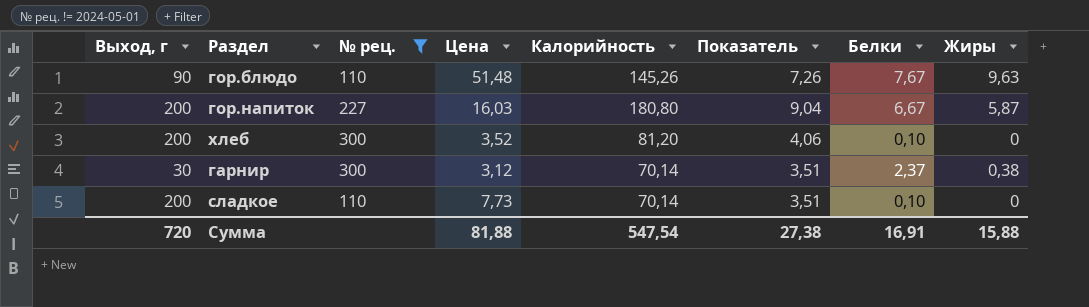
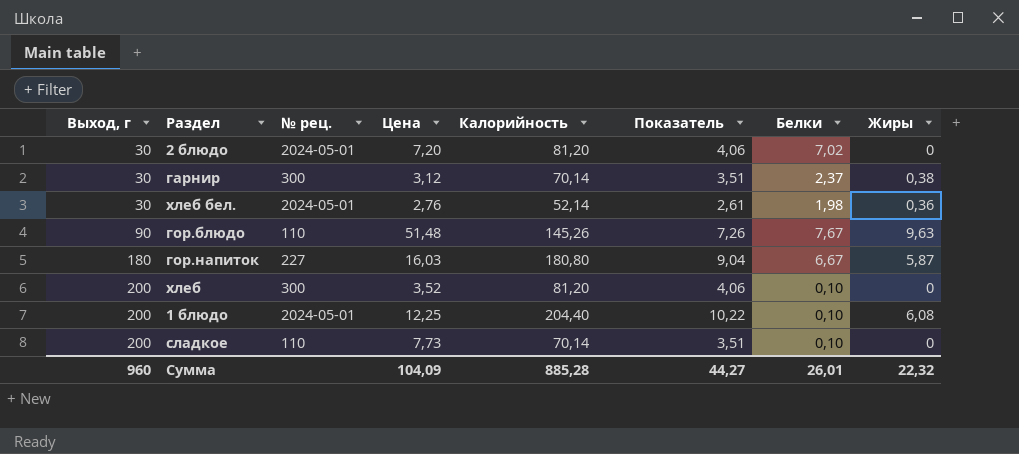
filter: № рец. != 2024-05-01 -> none
row order: none -> Выход, г ascending
гор.напиток | Выход, г: 200 -> 180
Сумма | Выход, г: 720 -> 960
Сумма | Цена: 81,88 -> 104,09
Сумма | Калорийность: 547,54 -> 885,28
Сумма | Показатель: 27,38 -> 44,27
Сумма | Белки: 16,91 -> 26,01
Сумма | Жиры: 15,88 -> 22,32

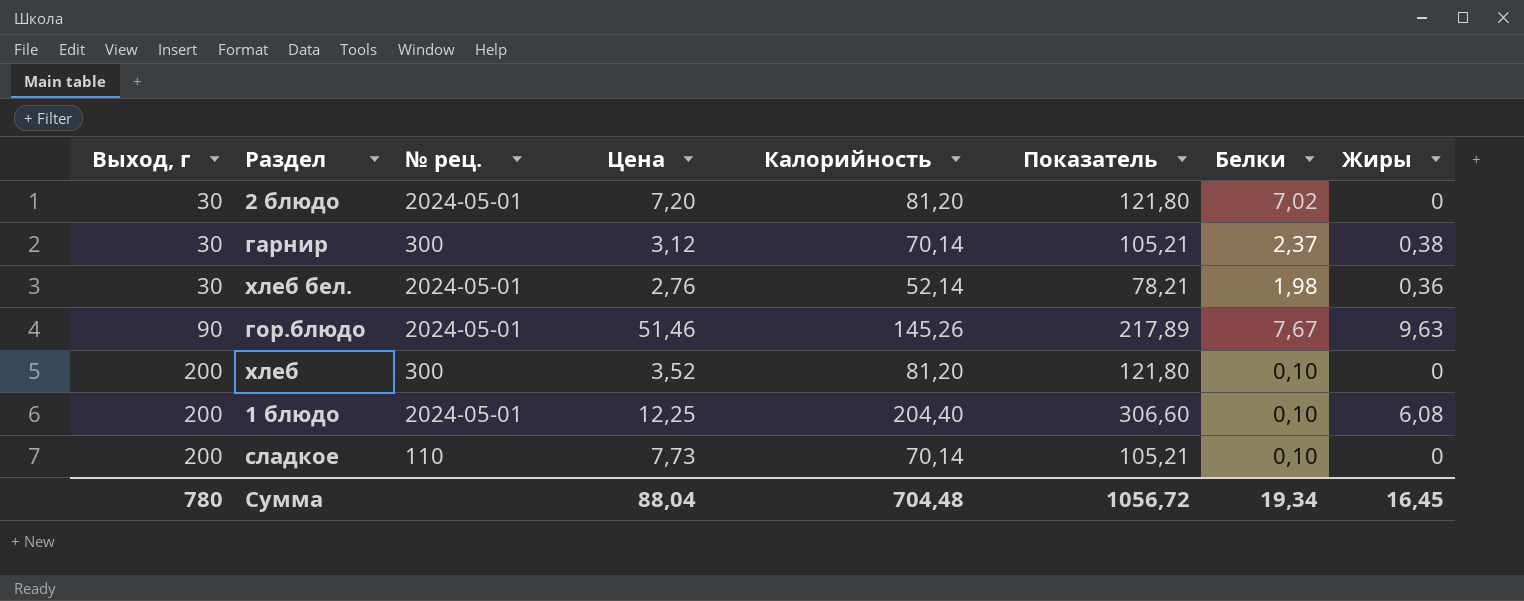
column Показатель | formula: [Калорийность] * 0,05 -> [Калорийность] * 1,5
row гор.напиток: 180 | 227 | 16,03 | 180,80 | 9,04 | 6,67 | 5,87 -> none
гор.блюдо | № рец.: 110 -> 2024-05-01
гор.блюдо | Цена: 51,48 -> 51,46
Сумма | Выход, г: 960 -> 780
Сумма | Цена: 104,09 -> 88,04
Сумма | Калорийность: 885,28 -> 704,48
Сумма | Показатель: 44,27 -> 1056,72
Сумма | Белки: 26,01 -> 19,34
Сумма | Жиры: 22,32 -> 16,45

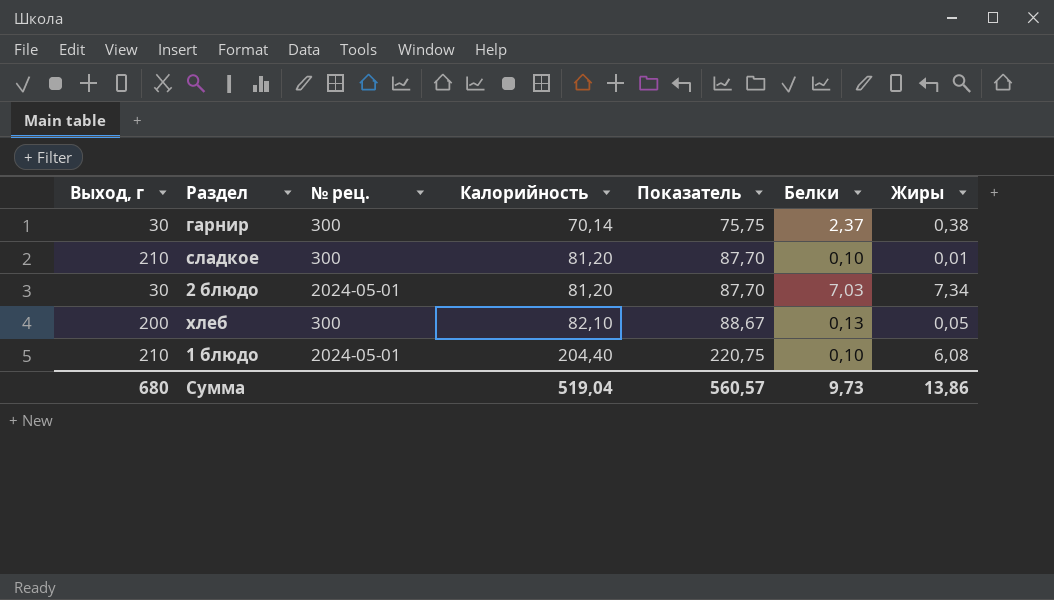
row order: Выход, г ascending -> Калорийность ascending
column Цена | position: 4 -> none
column Показатель | formula: [Калорийность] * 1,5 -> [Калорийность] * 1,08
row хлеб бел.: 30 | 2024-05-01 | 2,76 | 52,14 | 78,21 | 1,98 | 0,36 -> none
row гор.блюдо: 90 | 2024-05-01 | 51,46 | 145,26 | 217,89 | 7,67 | 9,63 -> none
сладкое | Выход, г: 200 -> 210
сладкое | № рец.: 110 -> 300
сладкое | Калорийность: 70,14 -> 81,20
сладкое | Жиры: 0 -> 0,01
2 блюдо | Белки: 7,02 -> 7,03
2 блюдо | Жиры: 0 -> 7,34
хлеб | Калорийность: 81,20 -> 82,10
хлеб | Белки: 0,10 -> 0,13
хлеб | Жиры: 0 -> 0,05
1 блюдо | Выход, г: 200 -> 210
Сумма | Выход, г: 780 -> 680
Сумма | Калорийность: 704,48 -> 519,04
Сумма | Показатель: 1056,72 -> 560,57
Сумма | Белки: 19,34 -> 9,73
Сумма | Жиры: 16,45 -> 13,86

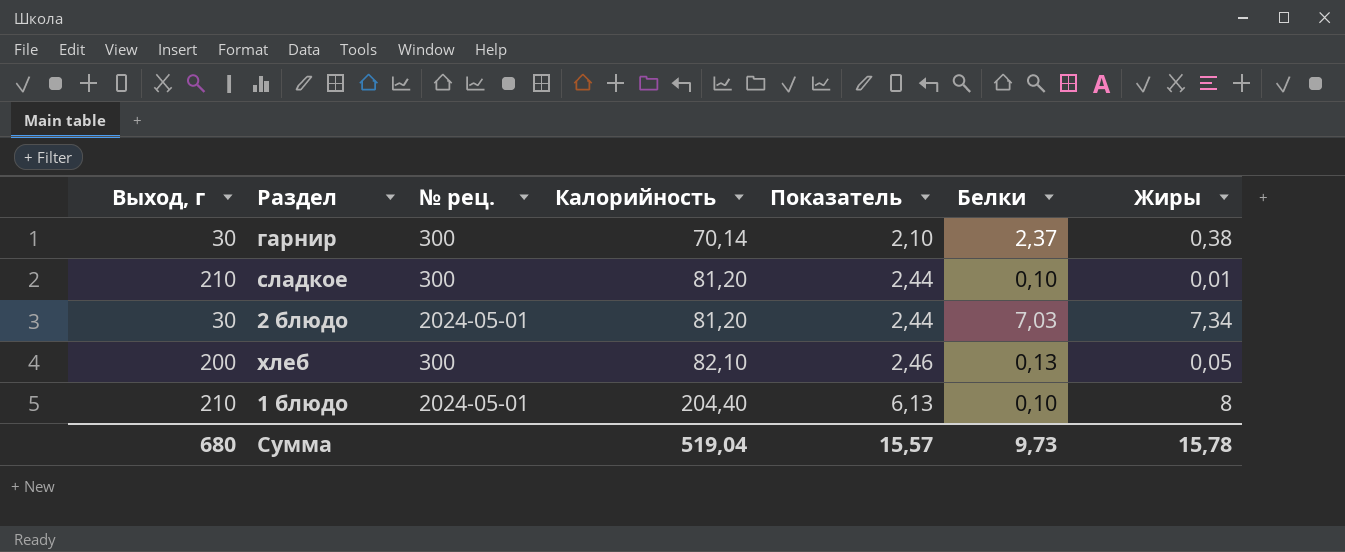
column Показатель | formula: [Калорийность] * 1,08 -> [Калорийность] * 0,03
1 блюдо | Жиры: 6,08 -> 8
Сумма | Показатель: 560,57 -> 15,57
Сумма | Жиры: 13,86 -> 15,78

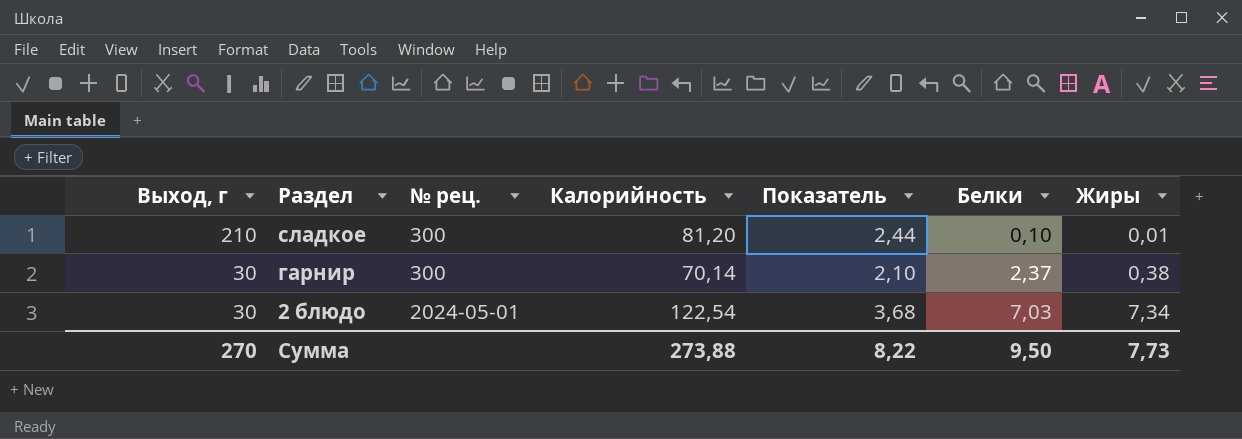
row order: Калорийность ascending -> Выход, г descending
row хлеб: 200 | 300 | 82,10 | 2,46 | 0,13 | 0,05 -> none
row 1 блюдо: 210 | 2024-05-01 | 204,40 | 6,13 | 0,10 | 8 -> none
2 блюдо | Калорийность: 81,20 -> 122,54
2 блюдо | Показатель: 2,44 -> 3,68
Сумма | Выход, г: 680 -> 270
Сумма | Калорийность: 519,04 -> 273,88
Сумма | Показатель: 15,57 -> 8,22
Сумма | Белки: 9,73 -> 9,50
Сумма | Жиры: 15,78 -> 7,73

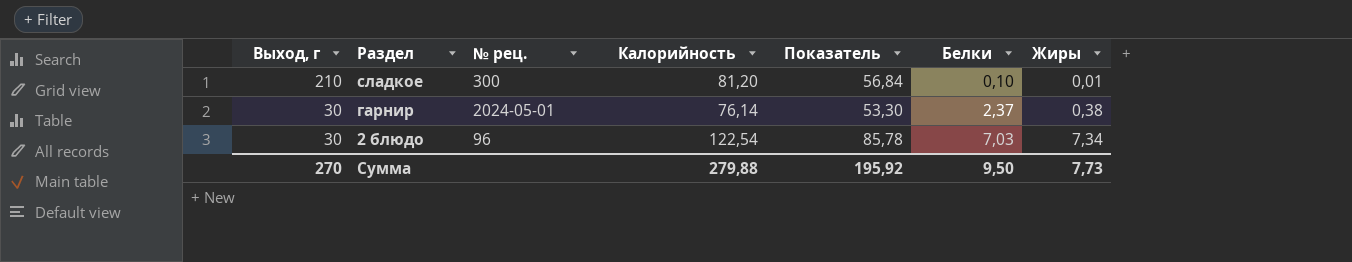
column Показатель | formula: [Калорийность] * 0,03 -> [Калорийность] * 0,7
гарнир | № рец.: 300 -> 2024-05-01
гарнир | Калорийность: 70,14 -> 76,14
2 блюдо | № рец.: 2024-05-01 -> 96
Сумма | Калорийность: 273,88 -> 279,88
Сумма | Показатель: 8,22 -> 195,92

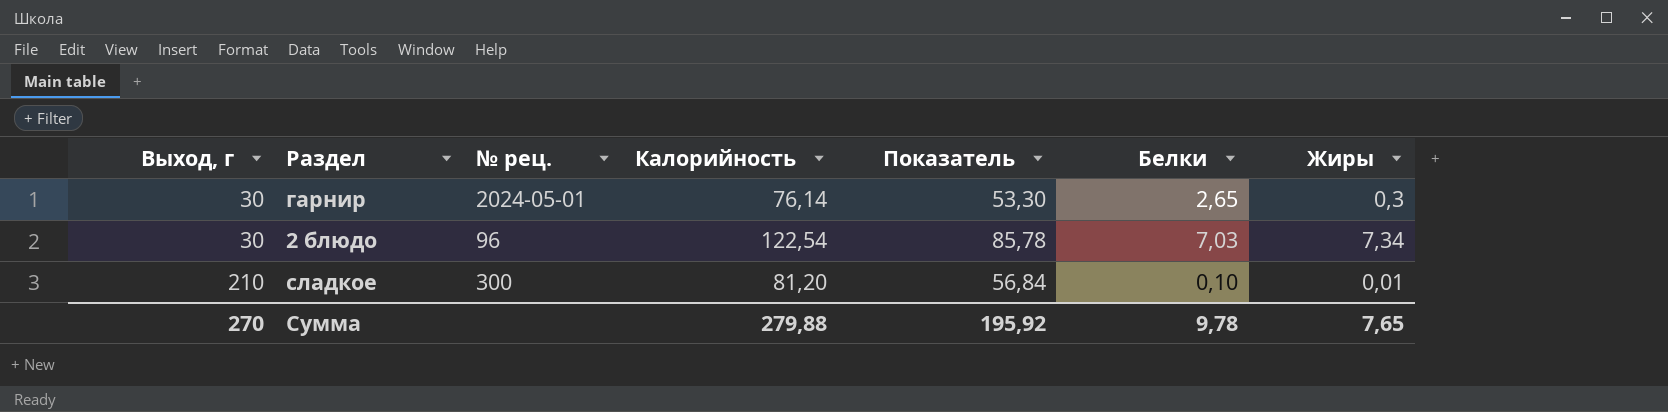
row order: Выход, г descending -> Выход, г ascending
гарнир | Белки: 2,37 -> 2,65
гарнир | Жиры: 0,38 -> 0,3
Сумма | Белки: 9,50 -> 9,78
Сумма | Жиры: 7,73 -> 7,65

